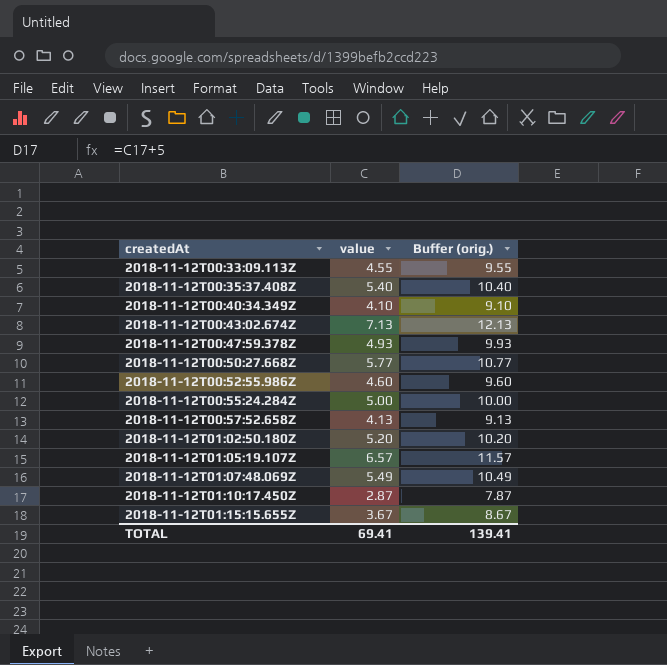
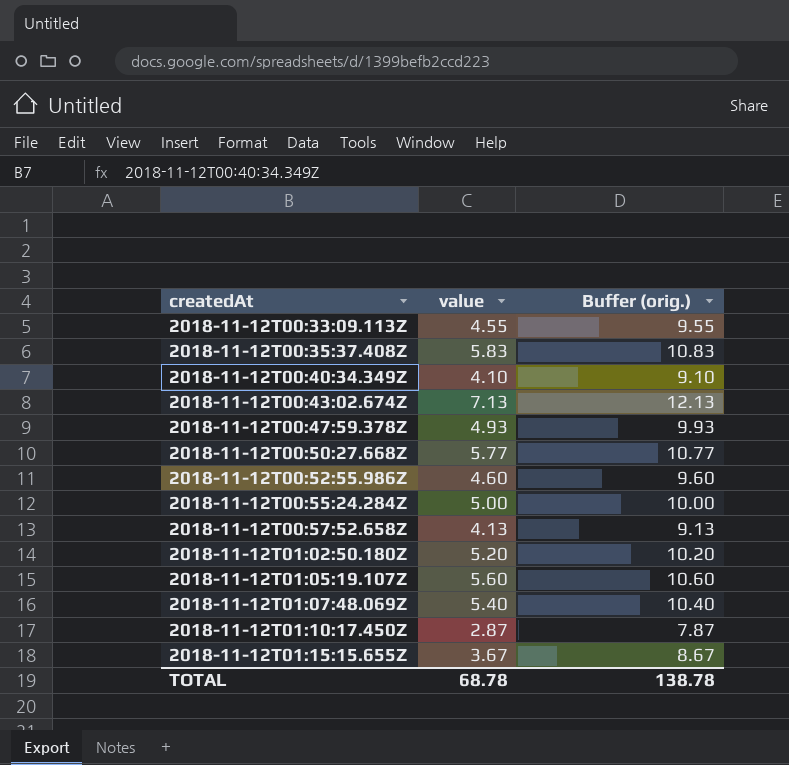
2018-11-12T00:35:37.408Z | value: 5.40 -> 5.83
2018-11-12T00:35:37.408Z | Buffer (orig.): 10.40 -> 10.83
2018-11-12T01:05:19.107Z | value: 6.57 -> 5.60
2018-11-12T01:05:19.107Z | Buffer (orig.): 11.57 -> 10.60
2018-11-12T01:07:48.069Z | value: 5.49 -> 5.40
2018-11-12T01:07:48.069Z | Buffer (orig.): 10.49 -> 10.40
TOTAL | value: 69.41 -> 68.78
TOTAL | Buffer (orig.): 139.41 -> 138.78

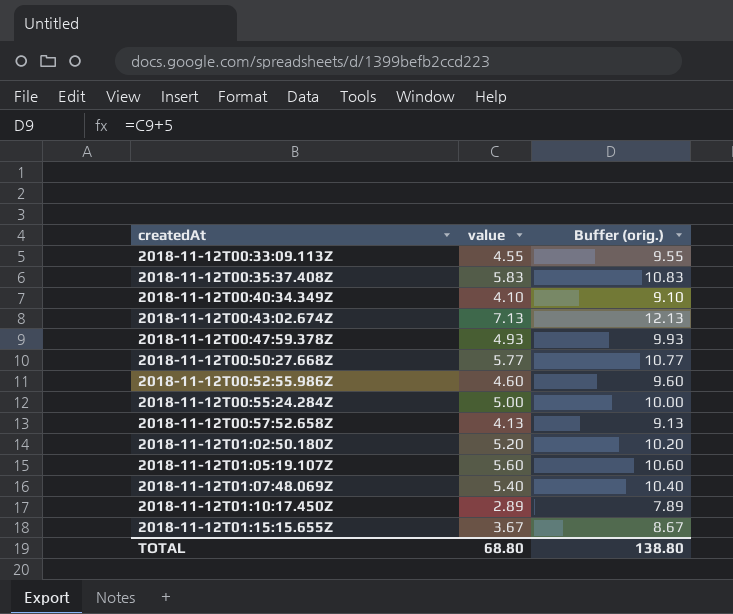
2018-11-12T01:10:17.450Z | value: 2.87 -> 2.89
2018-11-12T01:10:17.450Z | Buffer (orig.): 7.87 -> 7.89
TOTAL | value: 68.78 -> 68.80
TOTAL | Buffer (orig.): 138.78 -> 138.80

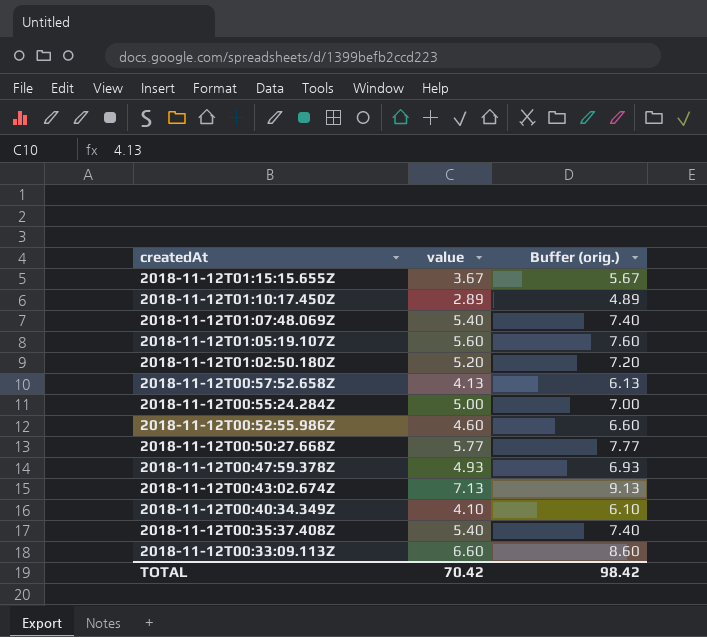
row order: createdAt ascending -> createdAt descending
column Buffer (orig.) | formula: [value] + 5 -> [value] + 2
2018-11-12T00:35:37.408Z | value: 5.83 -> 5.40
2018-11-12T00:33:09.113Z | value: 4.55 -> 6.60
TOTAL | value: 68.80 -> 70.42
TOTAL | Buffer (orig.): 138.80 -> 98.42

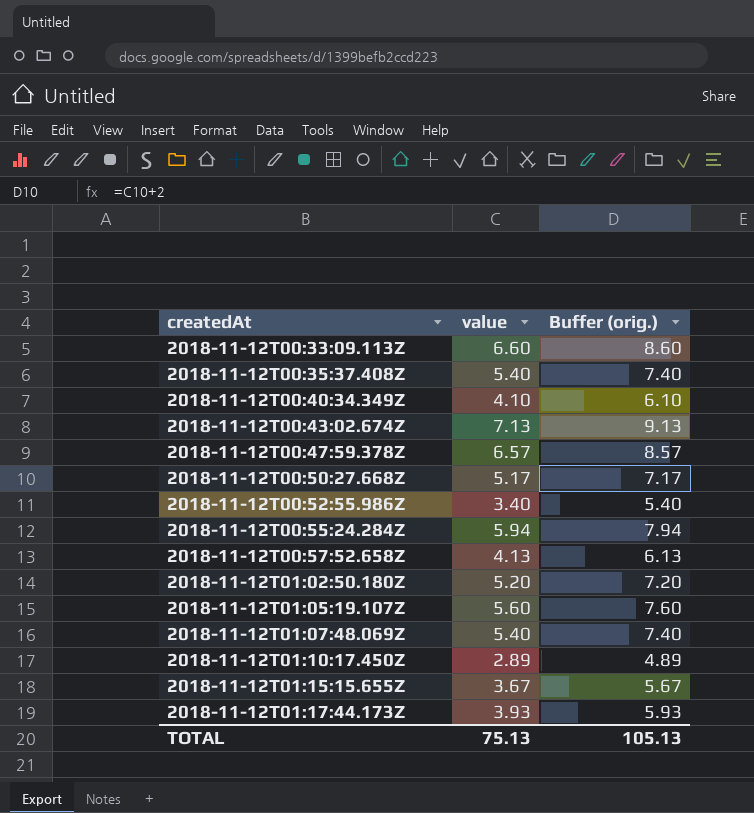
row order: createdAt descending -> createdAt ascending
2018-11-12T00:47:59.378Z | value: 4.93 -> 6.57
2018-11-12T00:47:59.378Z | Buffer (orig.): 6.93 -> 8.57
2018-11-12T00:50:27.668Z | value: 5.77 -> 5.17
2018-11-12T00:50:27.668Z | Buffer (orig.): 7.77 -> 7.17
2018-11-12T00:52:55.986Z | value: 4.60 -> 3.40
2018-11-12T00:52:55.986Z | Buffer (orig.): 6.60 -> 5.40
2018-11-12T00:55:24.284Z | value: 5.00 -> 5.94
2018-11-12T00:55:24.284Z | Buffer (orig.): 7.00 -> 7.94
row 2018-11-12T01:17:44.173Z: none -> 3.93 | 5.93
TOTAL | value: 70.42 -> 75.13
TOTAL | Buffer (orig.): 98.42 -> 105.13

